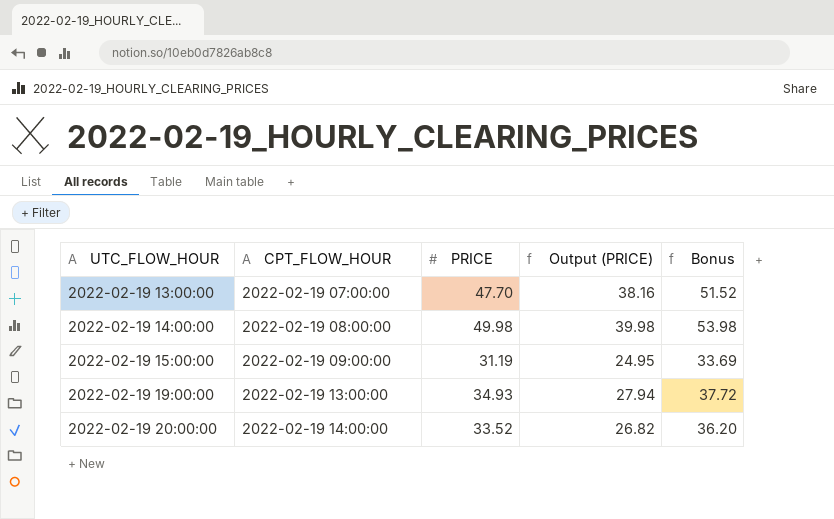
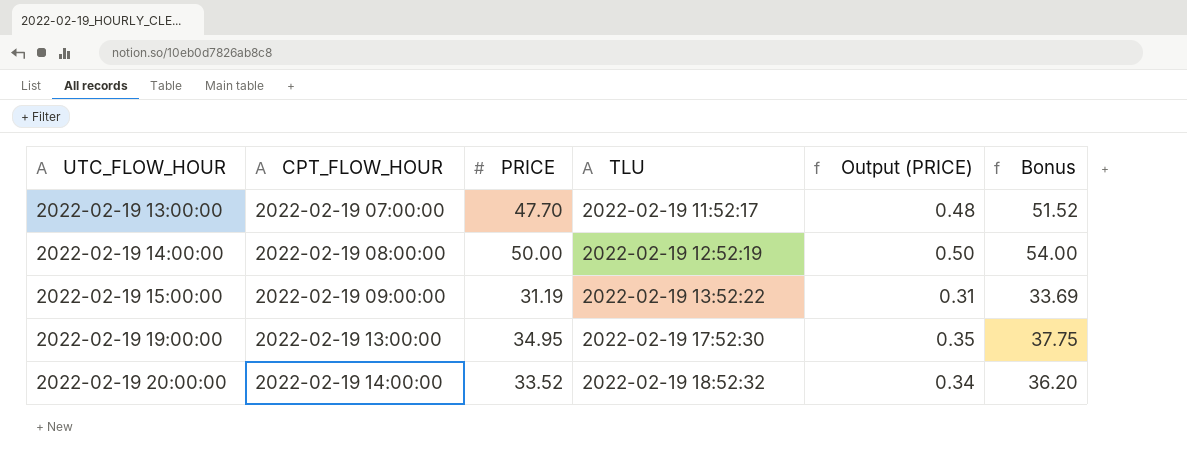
column TLU | position: none -> 4
column Output (PRICE) | formula: [PRICE] * 0.8 -> [PRICE] * 0.01
2022-02-19 14:00:00 | PRICE: 49.98 -> 50.00
2022-02-19 14:00:00 | Bonus: 53.98 -> 54.00
2022-02-19 19:00:00 | PRICE: 34.93 -> 34.95
2022-02-19 19:00:00 | Bonus: 37.72 -> 37.75

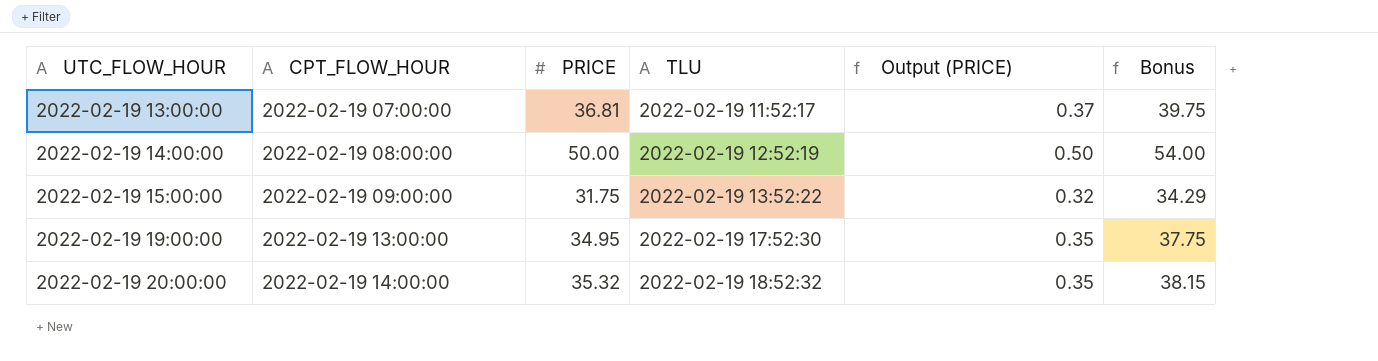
2022-02-19 13:00:00 | PRICE: 47.70 -> 36.81
2022-02-19 13:00:00 | Output (PRICE): 0.48 -> 0.37
2022-02-19 13:00:00 | Bonus: 51.52 -> 39.75
2022-02-19 15:00:00 | PRICE: 31.19 -> 31.75
2022-02-19 15:00:00 | Output (PRICE): 0.31 -> 0.32
2022-02-19 15:00:00 | Bonus: 33.69 -> 34.29
2022-02-19 20:00:00 | PRICE: 33.52 -> 35.32
2022-02-19 20:00:00 | Output (PRICE): 0.34 -> 0.35
2022-02-19 20:00:00 | Bonus: 36.20 -> 38.15

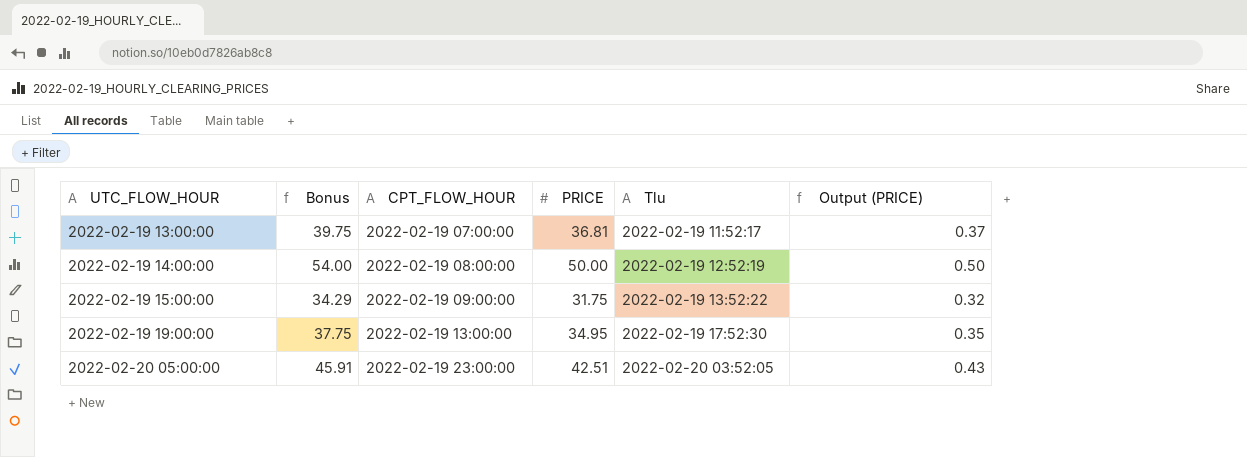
column Bonus | position: 6 -> 2
column name: TLU -> Tlu
row 2022-02-19 20:00:00: 2022-02-19 14:00:00 | 35.32 | 2022-02-19 18:52:32 | 0.35 | 38.15 -> none
row 2022-02-20 05:00:00: none -> 45.91 | 2022-02-19 23:00:00 | 42.51 | 2022-02-20 03:52:05 | 0.43

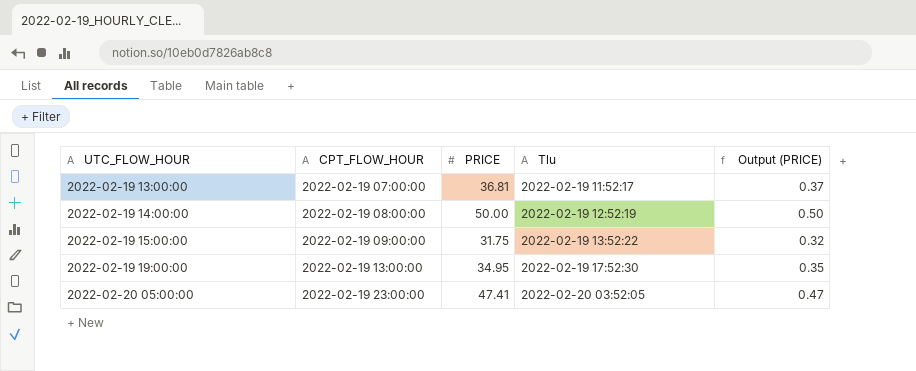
column Bonus | formula: [PRICE] * 1.08 -> none
2022-02-20 05:00:00 | PRICE: 42.51 -> 47.41
2022-02-20 05:00:00 | Output (PRICE): 0.43 -> 0.47

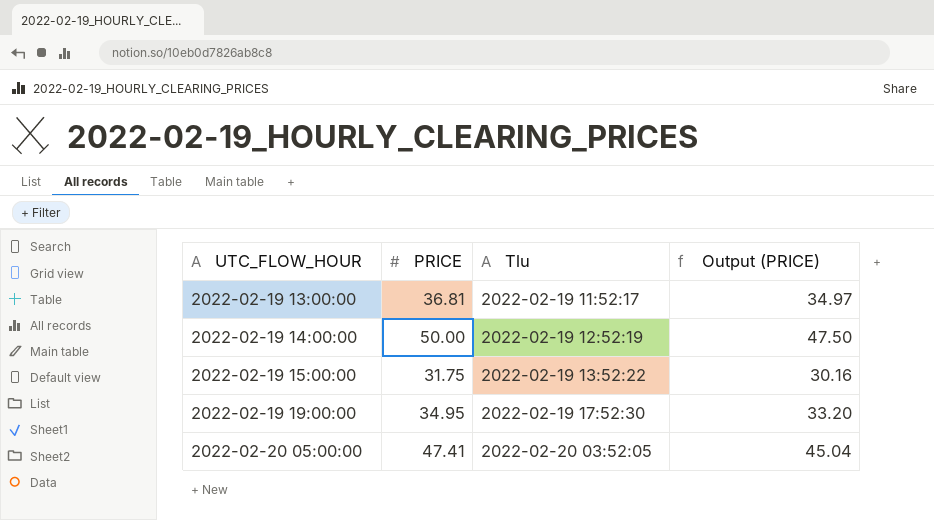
column CPT_FLOW_HOUR | position: 2 -> none
column Output (PRICE) | formula: [PRICE] * 0.01 -> [PRICE] * 0.95

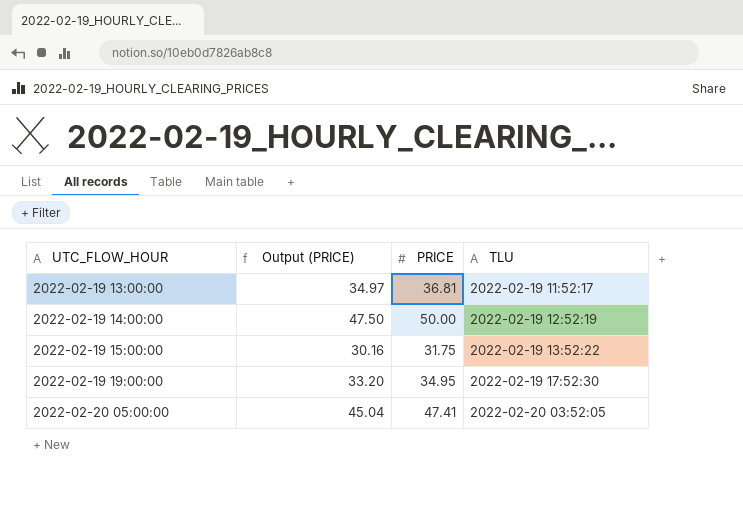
column Output (PRICE) | position: 4 -> 2
column name: Tlu -> TLU

